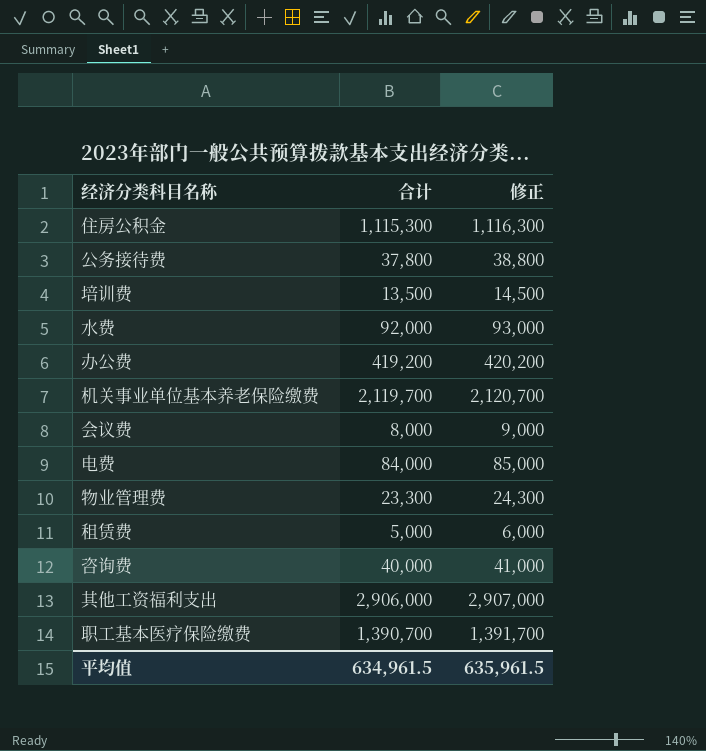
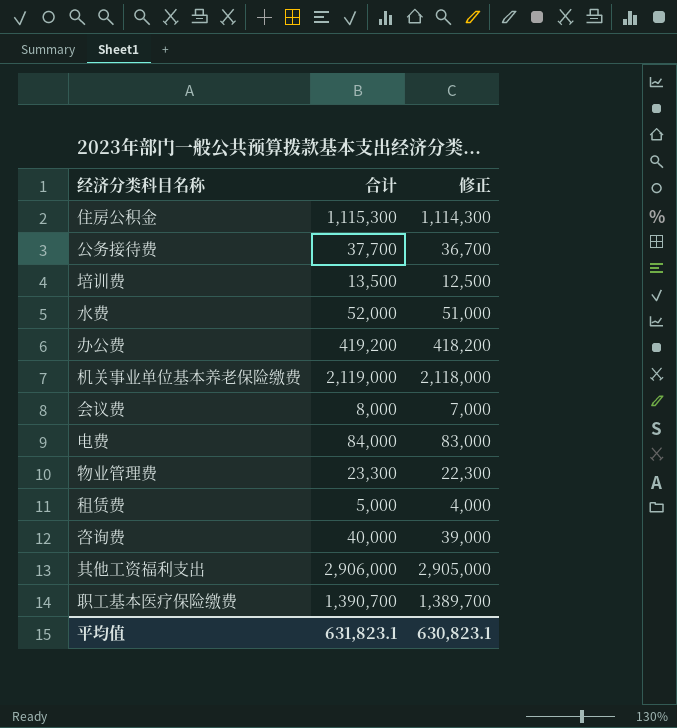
column 修正 | formula: [合计] + 1000 -> [合计] - 1000
公务接待费 | 合计: 37,800 -> 37,700
水费 | 合计: 92,000 -> 52,000
机关事业单位基本养老保险缴费 | 合计: 2,119,700 -> 2,119,000
平均值 | 合计: 634,961.5 -> 631,823.1
平均值 | 修正: 635,961.5 -> 630,823.1

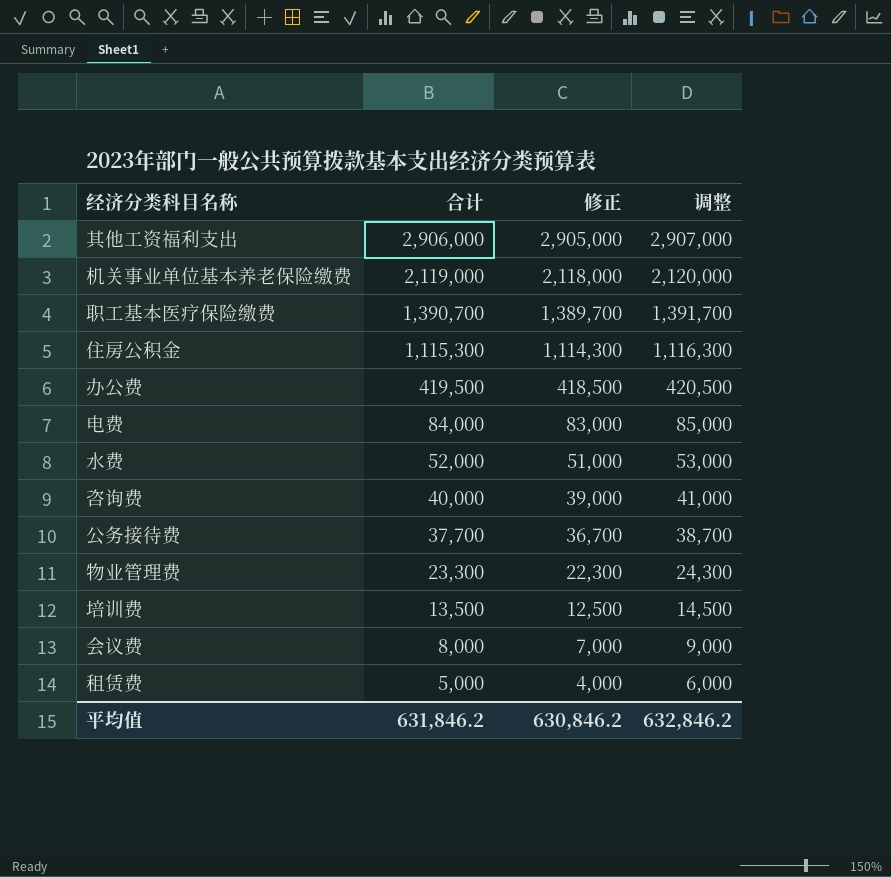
row order: none -> 合计 descending
column 调整 | formula: none -> [合计] + 1000
办公费 | 合计: 419,200 -> 419,500
办公费 | 修正: 418,200 -> 418,500
平均值 | 合计: 631,823.1 -> 631,846.2
平均值 | 修正: 630,823.1 -> 630,846.2

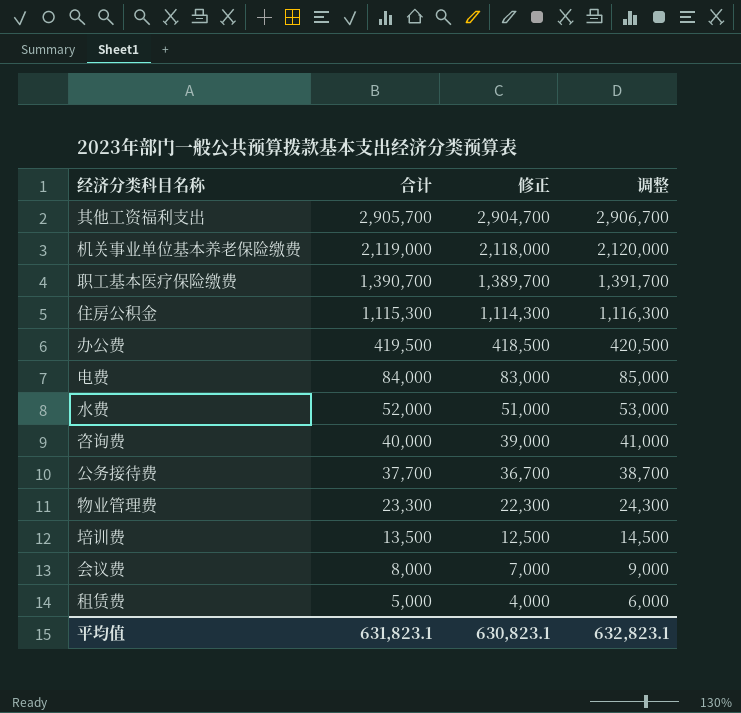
其他工资福利支出 | 合计: 2,906,000 -> 2,905,700
其他工资福利支出 | 修正: 2,905,000 -> 2,904,700
其他工资福利支出 | 调整: 2,907,000 -> 2,906,700
平均值 | 合计: 631,846.2 -> 631,823.1
平均值 | 修正: 630,846.2 -> 630,823.1
平均值 | 调整: 632,846.2 -> 632,823.1

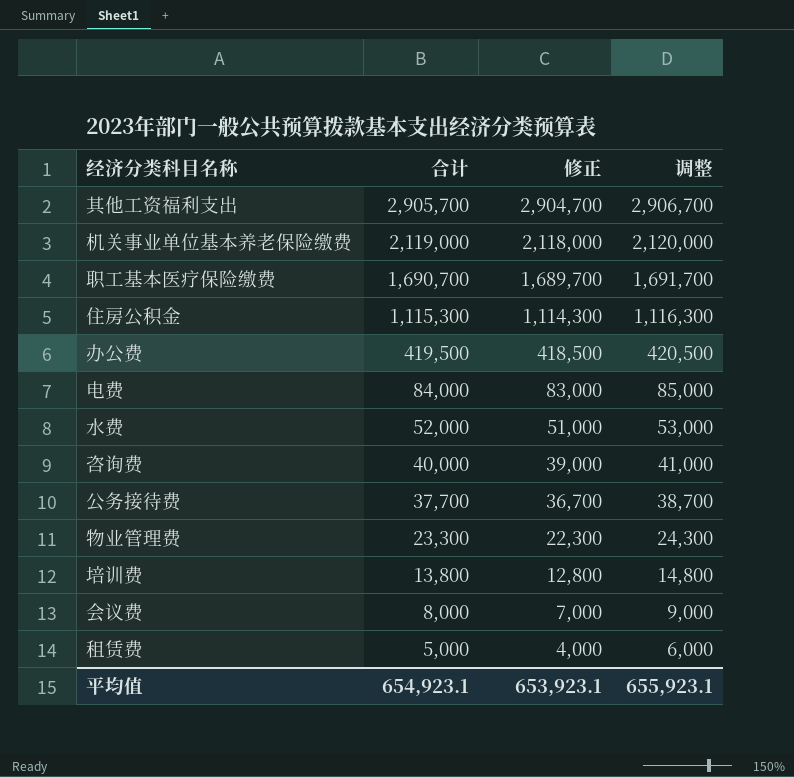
职工基本医疗保险缴费 | 合计: 1,390,700 -> 1,690,700
职工基本医疗保险缴费 | 修正: 1,389,700 -> 1,689,700
职工基本医疗保险缴费 | 调整: 1,391,700 -> 1,691,700
培训费 | 合计: 13,500 -> 13,800
培训费 | 修正: 12,500 -> 12,800
培训费 | 调整: 14,500 -> 14,800
平均值 | 合计: 631,823.1 -> 654,923.1
平均值 | 修正: 630,823.1 -> 653,923.1
平均值 | 调整: 632,823.1 -> 655,923.1

